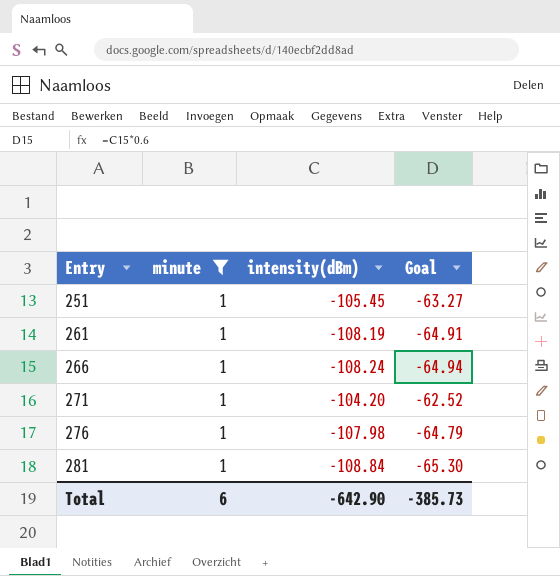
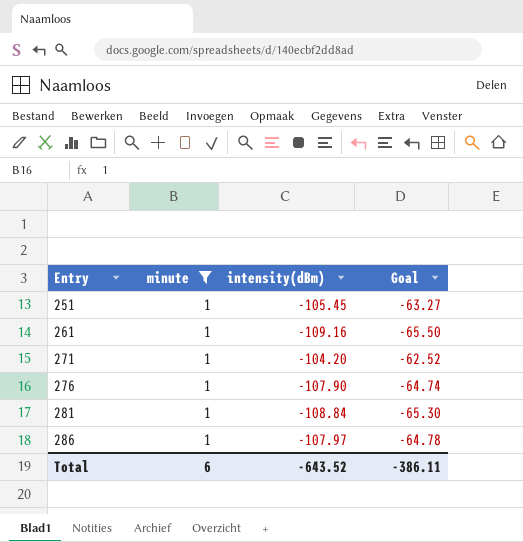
row 266: 1 | -108.24 | -64.94 -> none
261 | intensity(dBm): -108.19 -> -109.16
261 | Goal: -64.91 -> -65.50
276 | intensity(dBm): -107.98 -> -107.90
276 | Goal: -64.79 -> -64.74
row 286: none -> 1 | -107.97 | -64.78
Total | intensity(dBm): -642.90 -> -643.52
Total | Goal: -385.73 -> -386.11

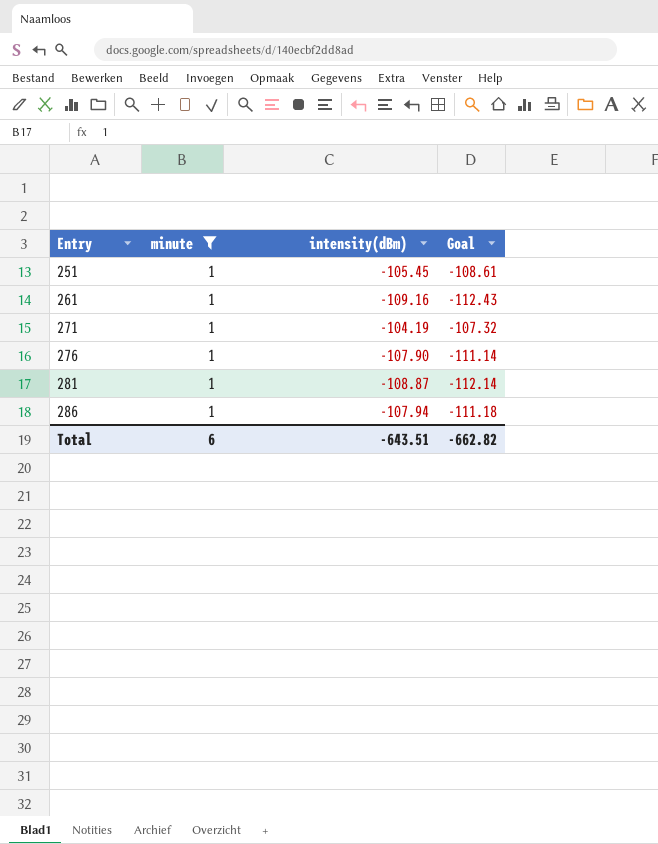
column Goal | formula: [intensity(dBm)] * 0.6 -> [intensity(dBm)] * 1.03
271 | intensity(dBm): -104.20 -> -104.19
281 | intensity(dBm): -108.84 -> -108.87
286 | intensity(dBm): -107.97 -> -107.94
Total | intensity(dBm): -643.52 -> -643.51
Total | Goal: -386.11 -> -662.82

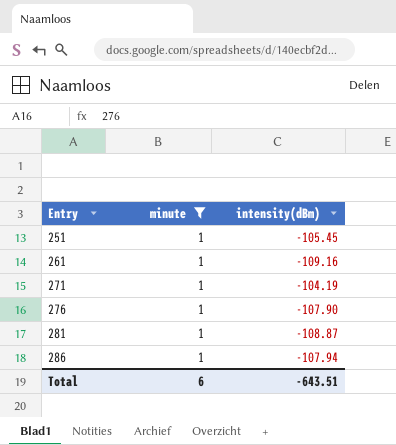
column Goal | formula: [intensity(dBm)] * 1.03 -> none

